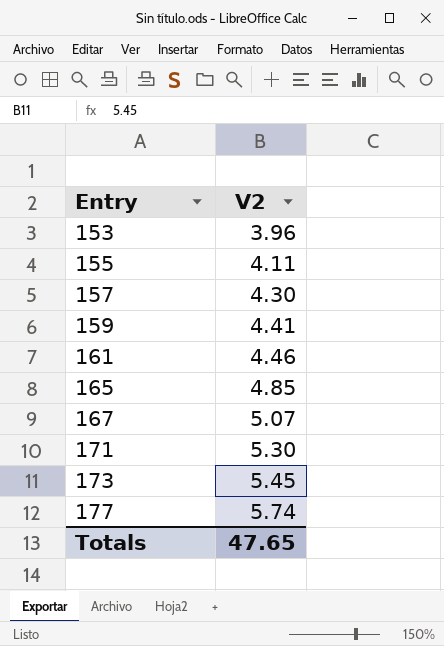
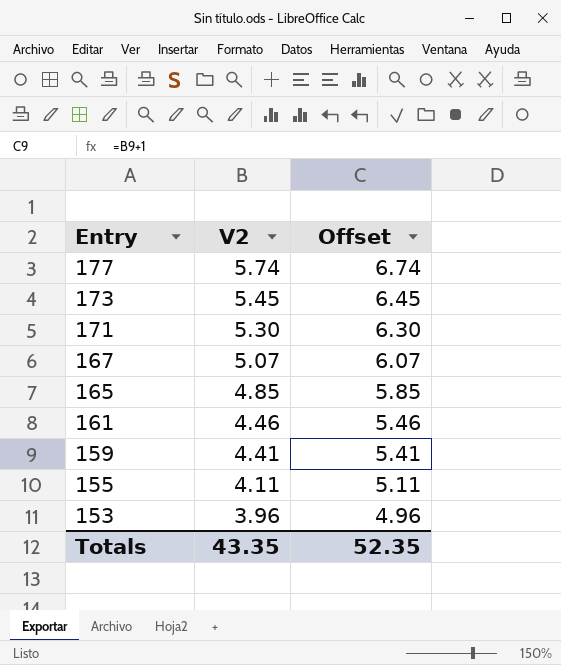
row order: Entry ascending -> Entry descending
column Offset | formula: none -> [V2] + 1
row 157: 4.30 -> none
Totals | V2: 47.65 -> 43.35

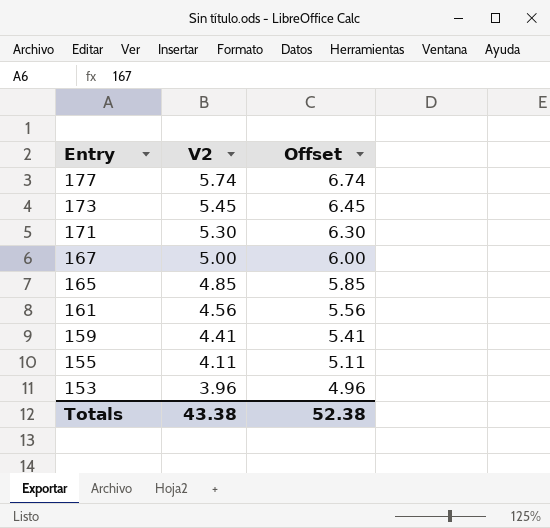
167 | V2: 5.07 -> 5.00
167 | Offset: 6.07 -> 6.00
161 | V2: 4.46 -> 4.56
161 | Offset: 5.46 -> 5.56
Totals | V2: 43.35 -> 43.38
Totals | Offset: 52.35 -> 52.38

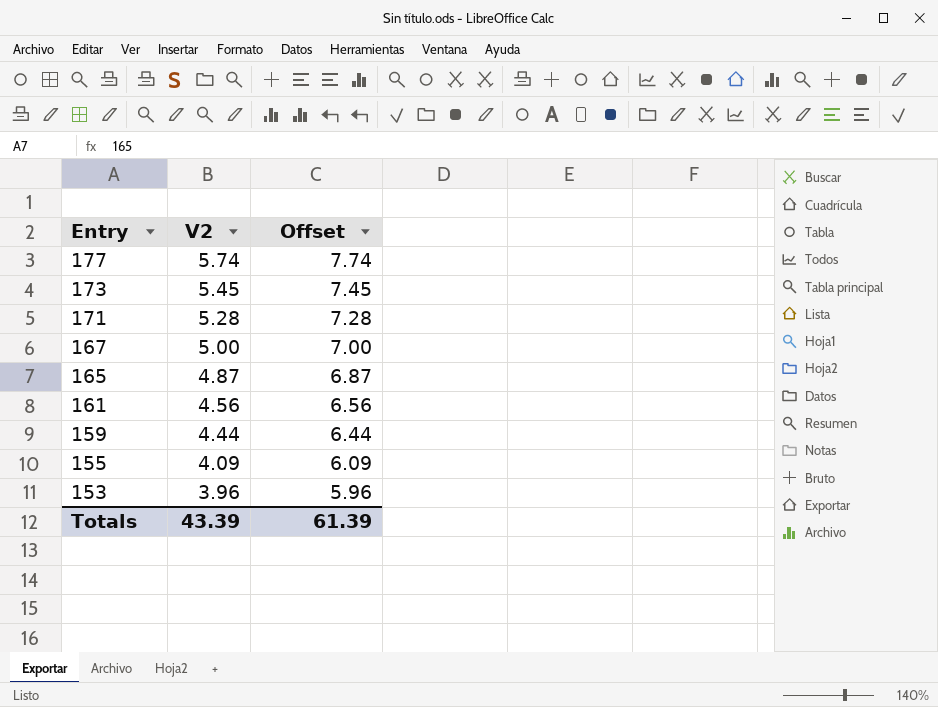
column Offset | formula: [V2] + 1 -> [V2] + 2
171 | V2: 5.30 -> 5.28
165 | V2: 4.85 -> 4.87
159 | V2: 4.41 -> 4.44
155 | V2: 4.11 -> 4.09
Totals | V2: 43.38 -> 43.39
Totals | Offset: 52.38 -> 61.39

